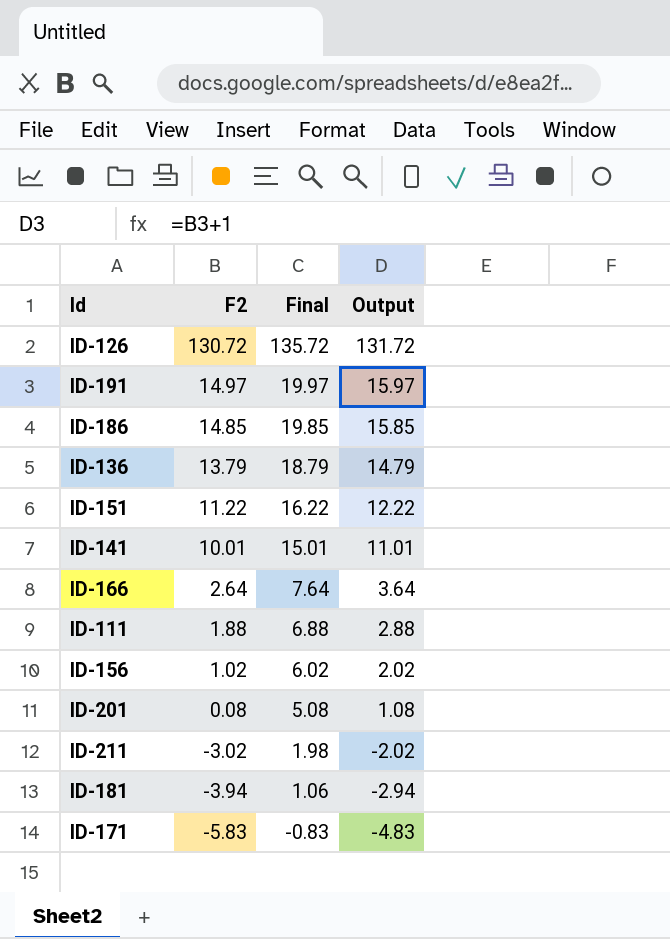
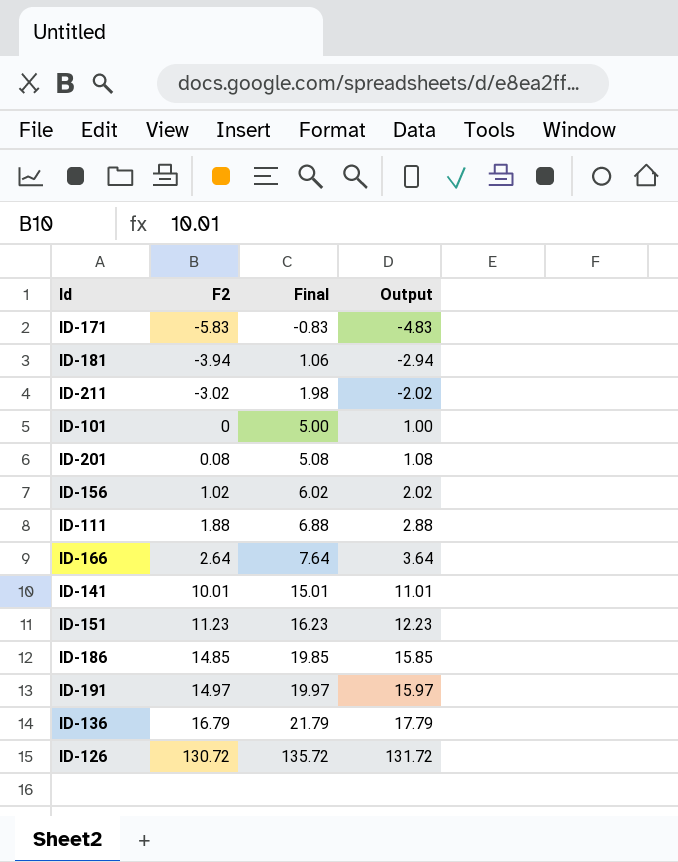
row order: F2 descending -> F2 ascending
row ID-101: none -> 0 | 5.00 | 1.00
ID-151 | F2: 11.22 -> 11.23
ID-151 | Final: 16.22 -> 16.23
ID-151 | Output: 12.22 -> 12.23
ID-136 | F2: 13.79 -> 16.79
ID-136 | Final: 18.79 -> 21.79
ID-136 | Output: 14.79 -> 17.79

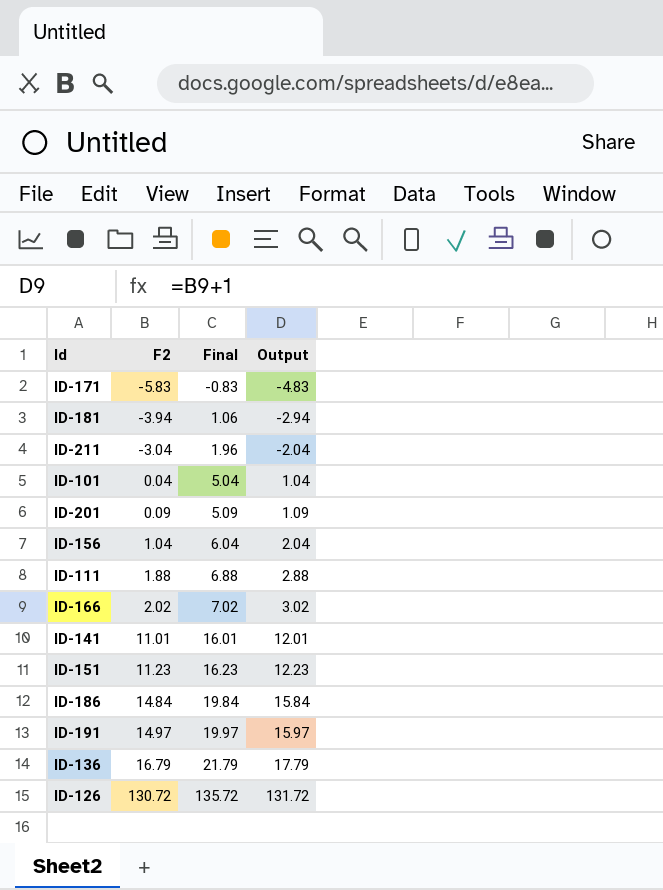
ID-211 | F2: -3.02 -> -3.04
ID-211 | Final: 1.98 -> 1.96
ID-211 | Output: -2.02 -> -2.04
ID-101 | F2: 0 -> 0.04
ID-101 | Final: 5.00 -> 5.04
ID-101 | Output: 1.00 -> 1.04
ID-201 | F2: 0.08 -> 0.09
ID-201 | Final: 5.08 -> 5.09
ID-201 | Output: 1.08 -> 1.09
ID-156 | F2: 1.02 -> 1.04
ID-156 | Final: 6.02 -> 6.04
ID-156 | Output: 2.02 -> 2.04
ID-166 | F2: 2.64 -> 2.02
ID-166 | Final: 7.64 -> 7.02
ID-166 | Output: 3.64 -> 3.02
ID-141 | F2: 10.01 -> 11.01
ID-141 | Final: 15.01 -> 16.01
ID-141 | Output: 11.01 -> 12.01
ID-186 | F2: 14.85 -> 14.84
ID-186 | Final: 19.85 -> 19.84
ID-186 | Output: 15.85 -> 15.84

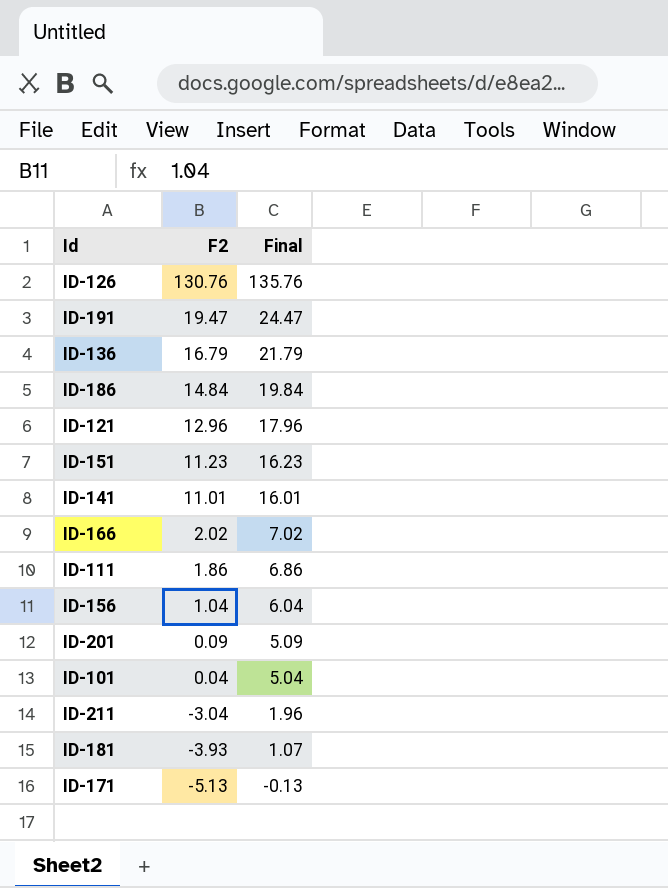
row order: F2 ascending -> F2 descending
column Output | formula: [F2] + 1 -> none
ID-126 | F2: 130.72 -> 130.76
ID-126 | Final: 135.72 -> 135.76
ID-191 | F2: 14.97 -> 19.47
ID-191 | Final: 19.97 -> 24.47
row ID-121: none -> 12.96 | 17.96
ID-111 | F2: 1.88 -> 1.86
ID-111 | Final: 6.88 -> 6.86
ID-181 | F2: -3.94 -> -3.93
ID-181 | Final: 1.06 -> 1.07
ID-171 | F2: -5.83 -> -5.13
ID-171 | Final: -0.83 -> -0.13

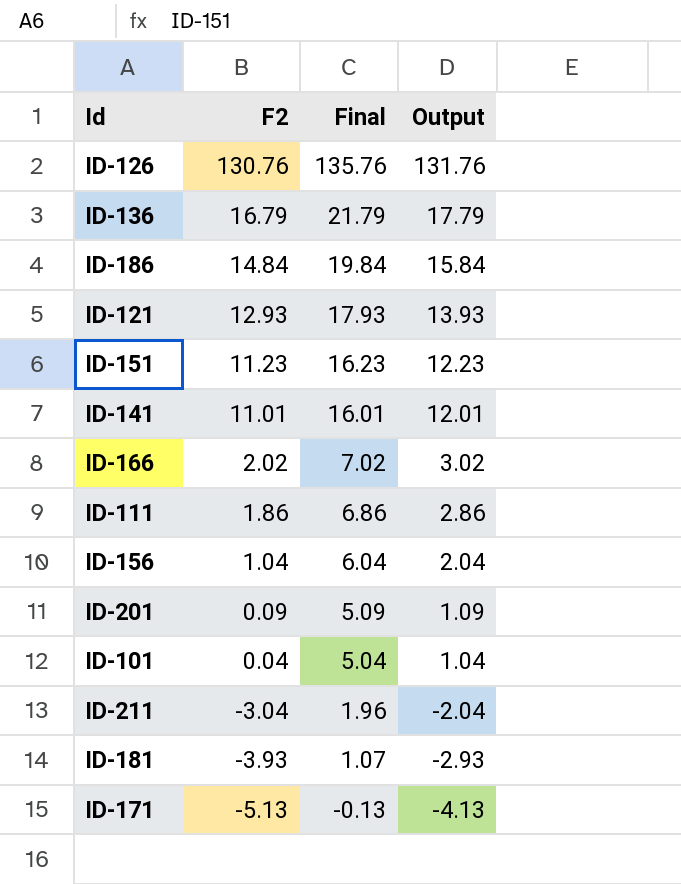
column Output | formula: none -> [F2] + 1
row ID-191: 19.47 | 24.47 -> none
ID-121 | F2: 12.96 -> 12.93
ID-121 | Final: 17.96 -> 17.93

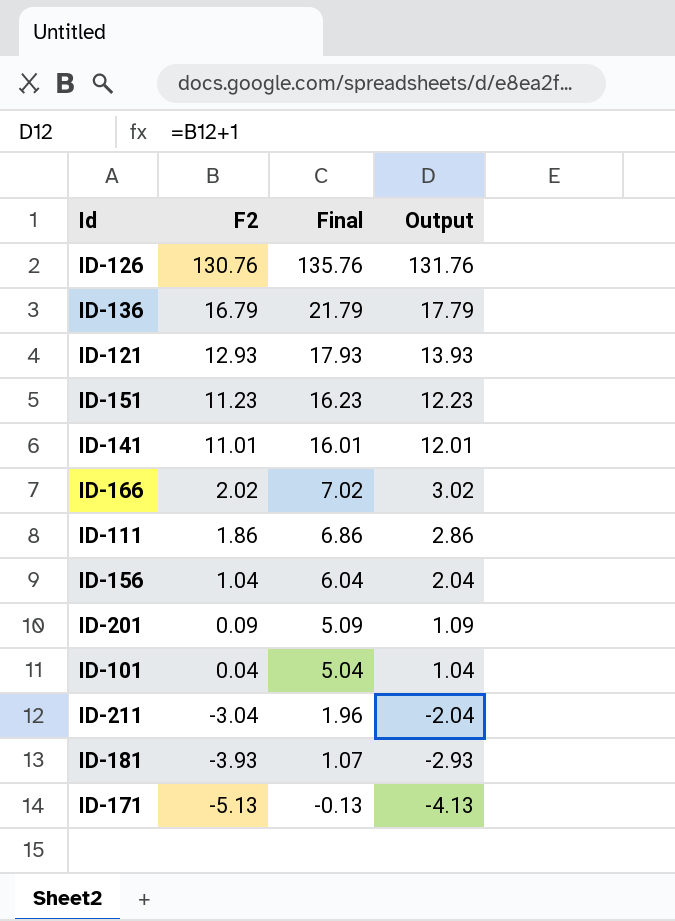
row ID-186: 14.84 | 19.84 | 15.84 -> none

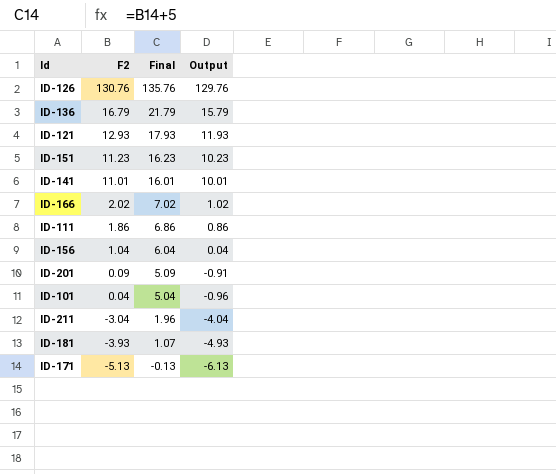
column Output | formula: [F2] + 1 -> [F2] - 1

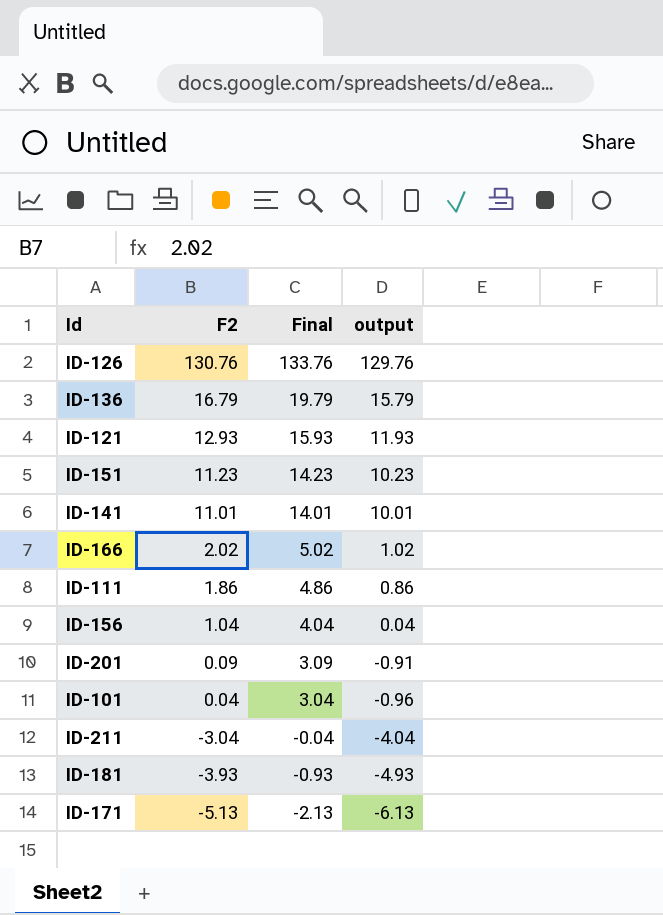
column Final | formula: [F2] + 5 -> [F2] + 3
column name: Output -> output

